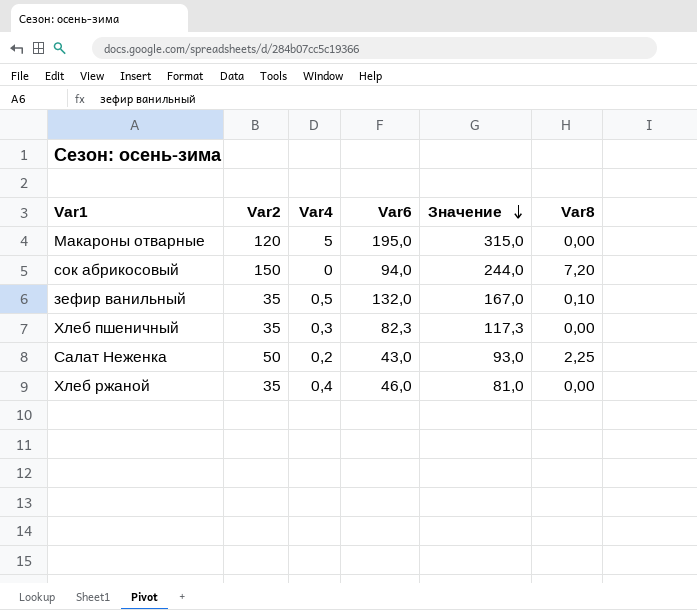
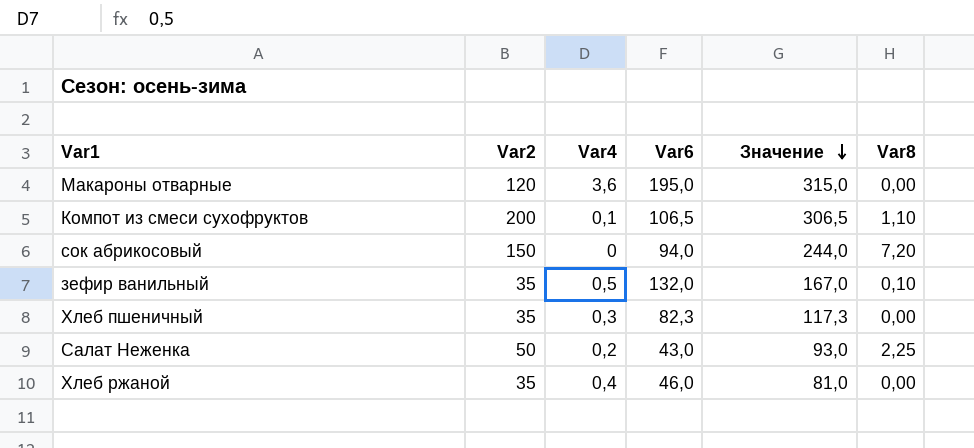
Макароны отварные | Var4: 5 -> 3,6
row Компот из смеси сухофруктов: none -> 200 | 0,1 | 106,5 | 306,5 | 1,10

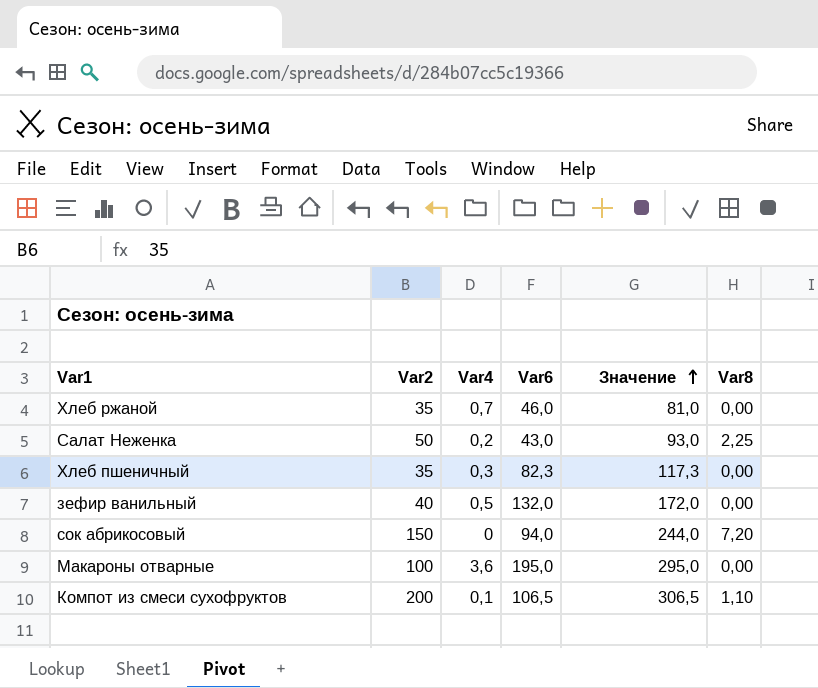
row order: Значение descending -> Значение ascending
Хлеб ржаной | Var4: 0,4 -> 0,7
зефир ванильный | Var2: 35 -> 40
зефир ванильный | Значение: 167,0 -> 172,0
зефир ванильный | Var8: 0,10 -> 0,00
Макароны отварные | Var2: 120 -> 100
Макароны отварные | Значение: 315,0 -> 295,0

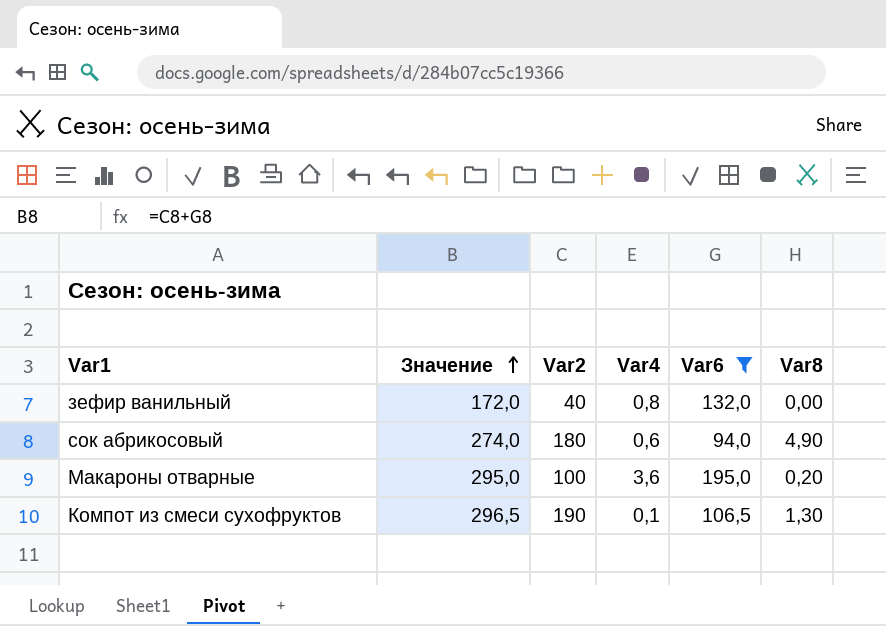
filter: none -> Var6 >= 94,0
column Значение | position: 5 -> 2
зефир ванильный | Var4: 0,5 -> 0,8
сок абрикосовый | Значение: 244,0 -> 274,0
сок абрикосовый | Var2: 150 -> 180
сок абрикосовый | Var4: 0 -> 0,6
сок абрикосовый | Var8: 7,20 -> 4,90
Макароны отварные | Var8: 0,00 -> 0,20
Компот из смеси сухофруктов | Значение: 306,5 -> 296,5
Компот из смеси сухофруктов | Var2: 200 -> 190
Компот из смеси сухофруктов | Var8: 1,10 -> 1,30

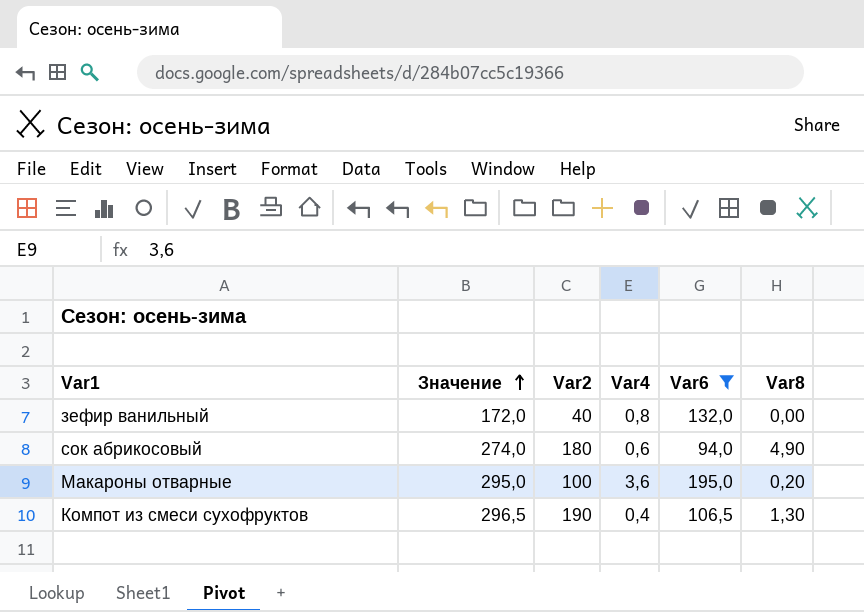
Компот из смеси сухофруктов | Var4: 0,1 -> 0,4

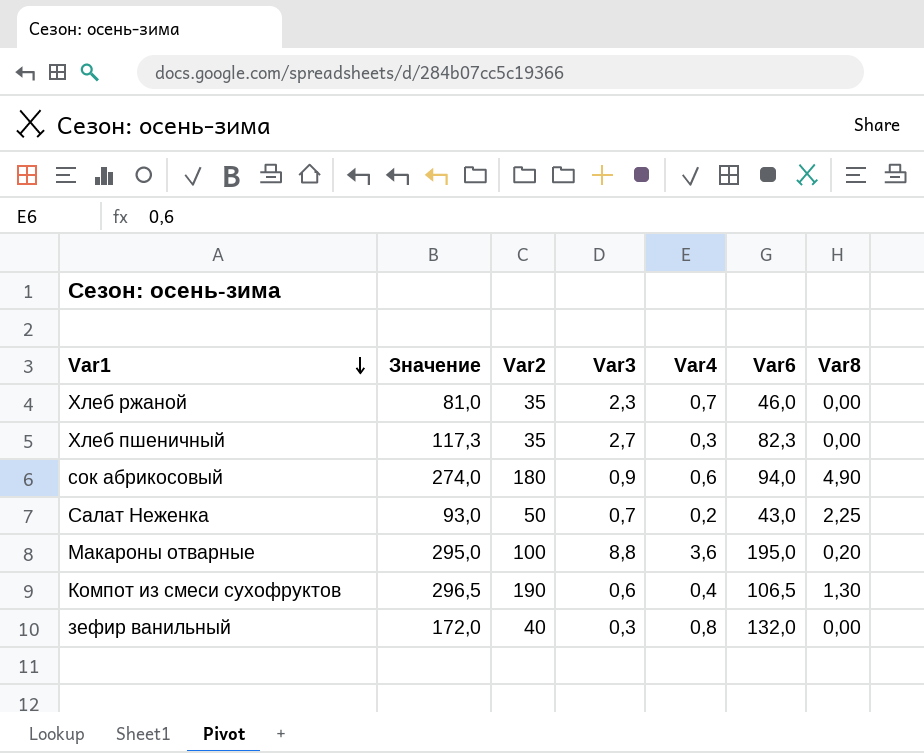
filter: Var6 >= 94,0 -> none
row order: Значение ascending -> Var1 descending
column Var3 | position: none -> 4

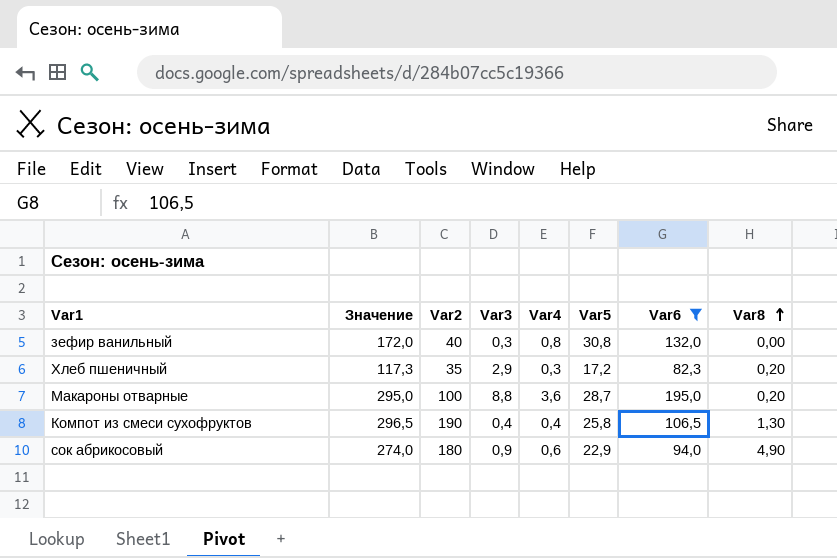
filter: none -> Var6 >= 82,3
row order: Var1 descending -> Var8 ascending
column Var5 | position: none -> 6
Хлеб пшеничный | Var3: 2,7 -> 2,9
Хлеб пшеничный | Var8: 0,00 -> 0,20
Компот из смеси сухофруктов | Var3: 0,6 -> 0,4

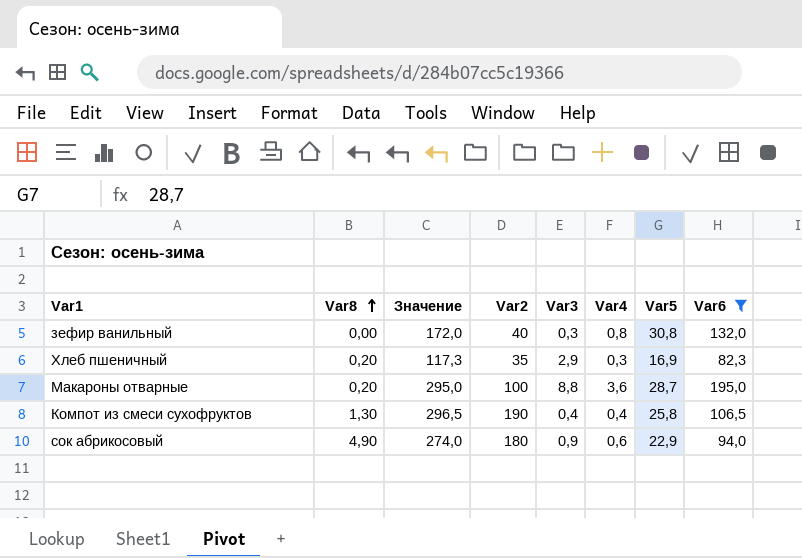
column Var8 | position: 8 -> 2
Хлеб пшеничный | Var5: 17,2 -> 16,9

